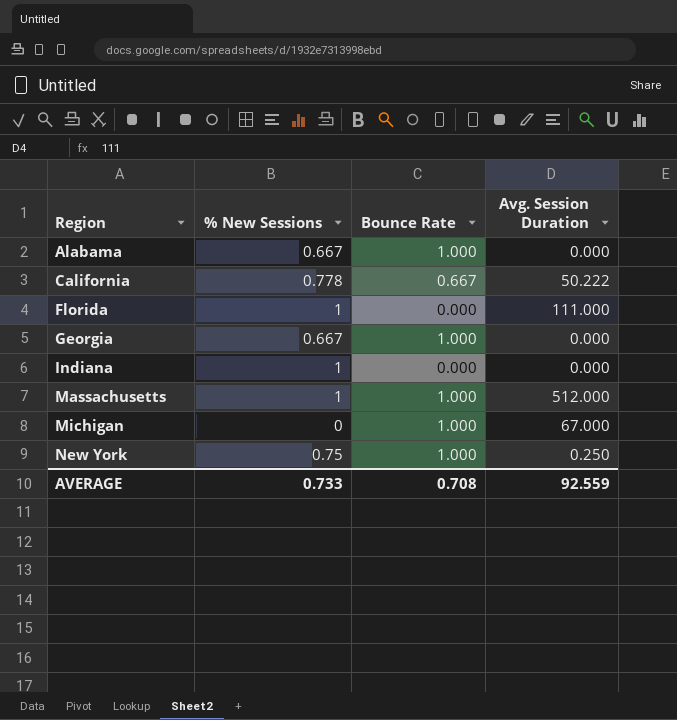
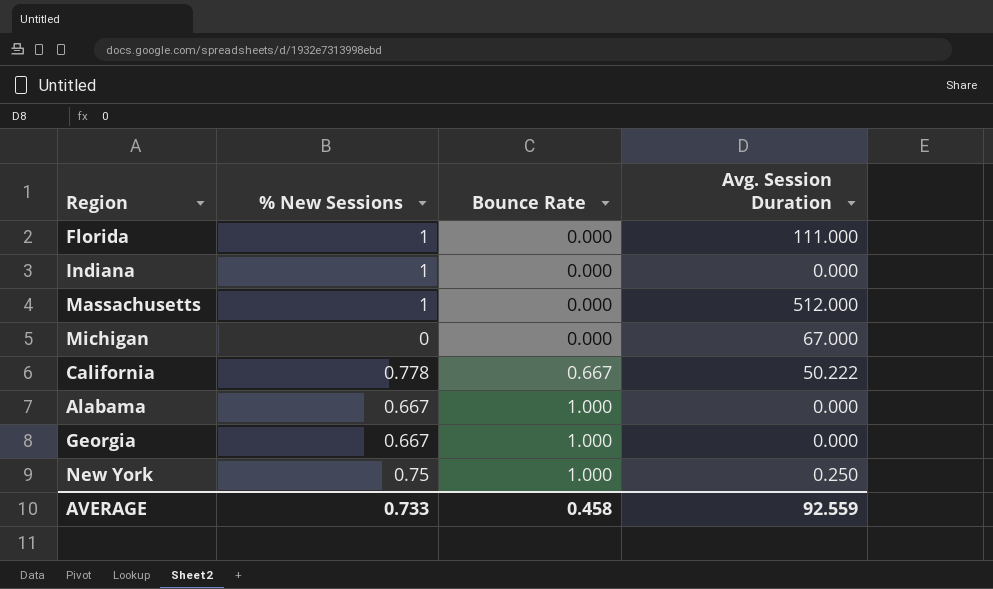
row order: Region ascending -> Bounce Rate ascending
Massachusetts | Bounce Rate: 1.000 -> 0.000
Michigan | Bounce Rate: 1.000 -> 0.000
AVERAGE | Bounce Rate: 0.708 -> 0.458

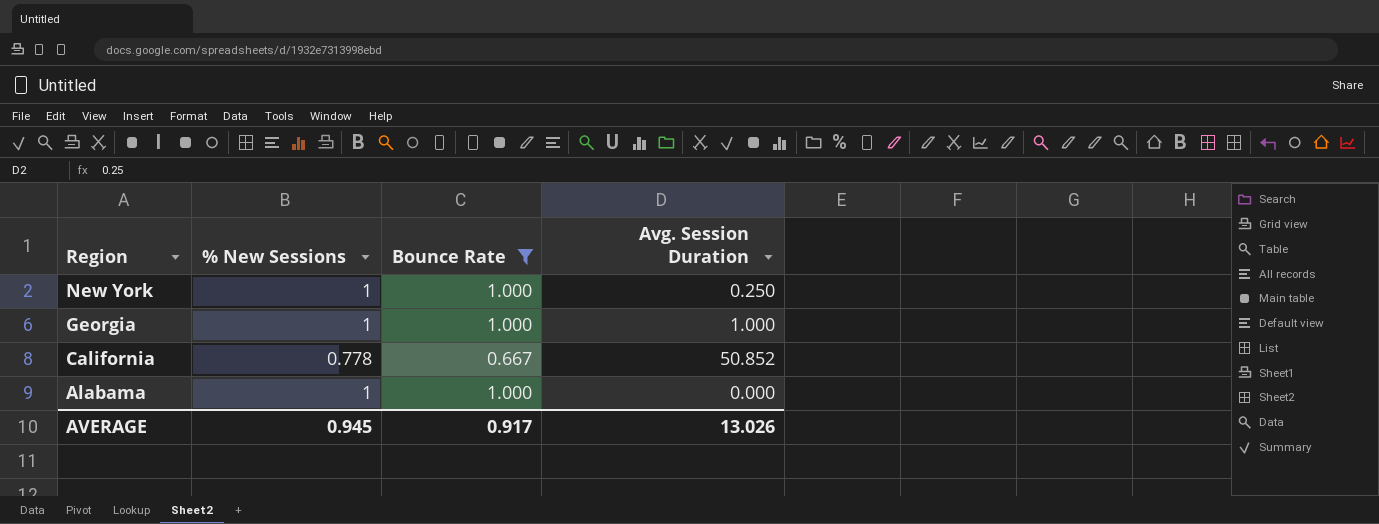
filter: none -> Bounce Rate != 0.000
row order: Bounce Rate ascending -> Region descending
New York | % New Sessions: 0.75 -> 1
Georgia | % New Sessions: 0.667 -> 1
Georgia | Avg. Session Duration: 0.000 -> 1.000
California | Avg. Session Duration: 50.222 -> 50.852
Alabama | % New Sessions: 0.667 -> 1
AVERAGE | % New Sessions: 0.733 -> 0.945
AVERAGE | Bounce Rate: 0.458 -> 0.917
AVERAGE | Avg. Session Duration: 92.559 -> 13.026

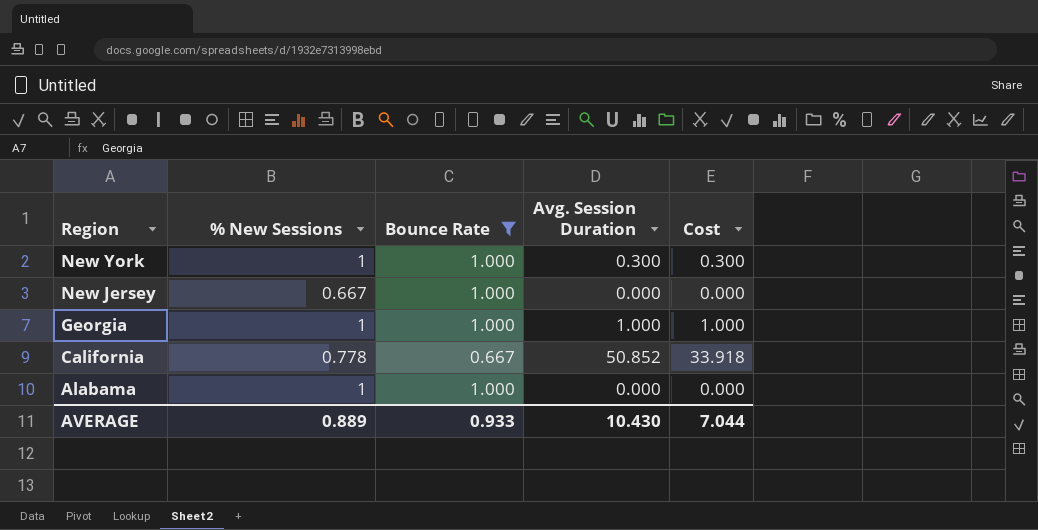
column Cost | formula: none -> [Bounce Rate] * [Avg. Session Duration]
New York | Avg. Session Duration: 0.250 -> 0.300
row New Jersey: none -> 0.667 | 1.000 | 0.000 | 0.000
AVERAGE | % New Sessions: 0.945 -> 0.889
AVERAGE | Bounce Rate: 0.917 -> 0.933
AVERAGE | Avg. Session Duration: 13.026 -> 10.430

